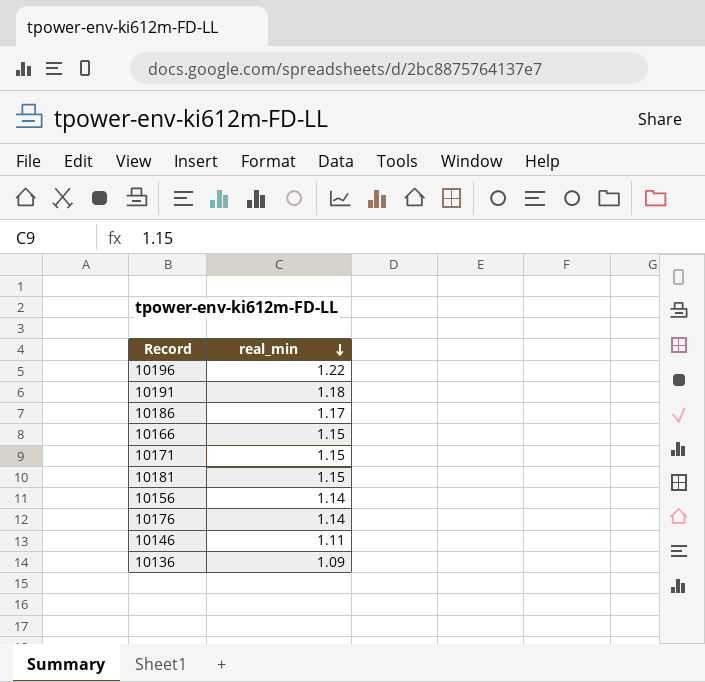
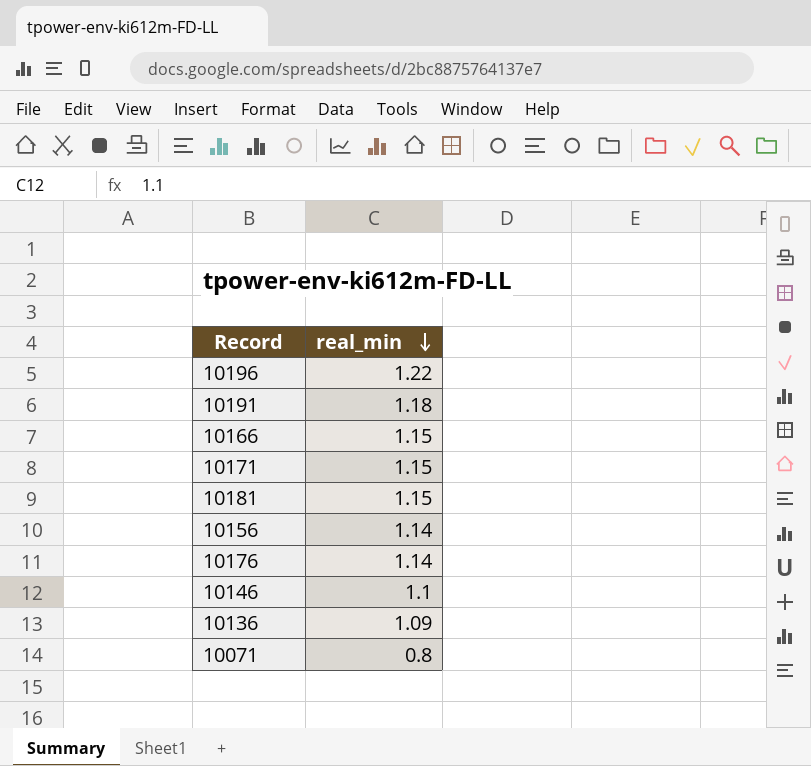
row 10186: 1.17 -> none
10146 | real_min: 1.11 -> 1.1
row 10071: none -> 0.8

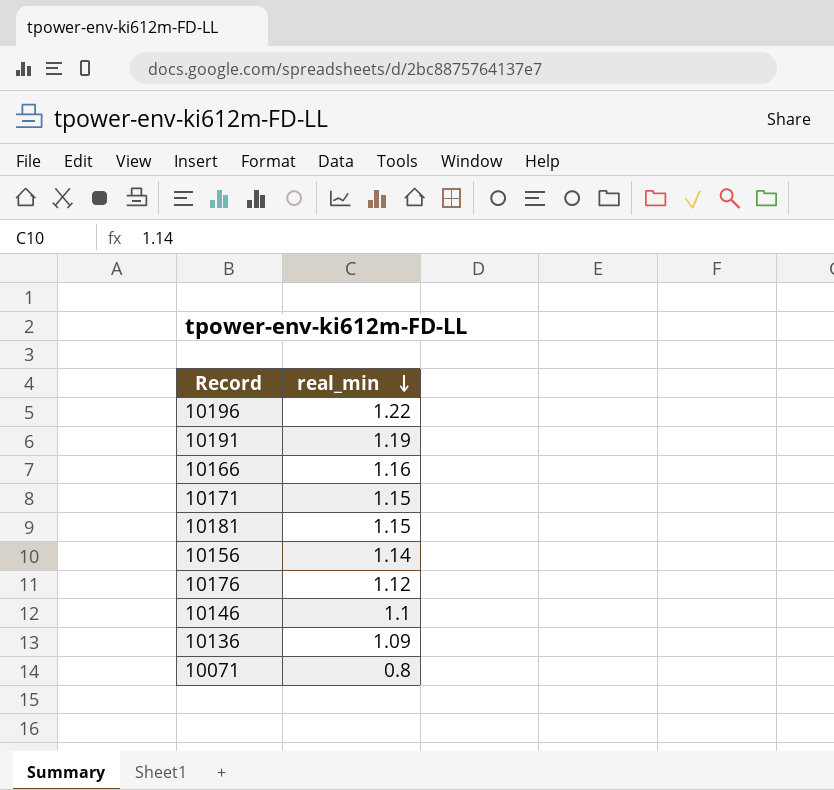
10191 | real_min: 1.18 -> 1.19
10166 | real_min: 1.15 -> 1.16
10176 | real_min: 1.14 -> 1.12

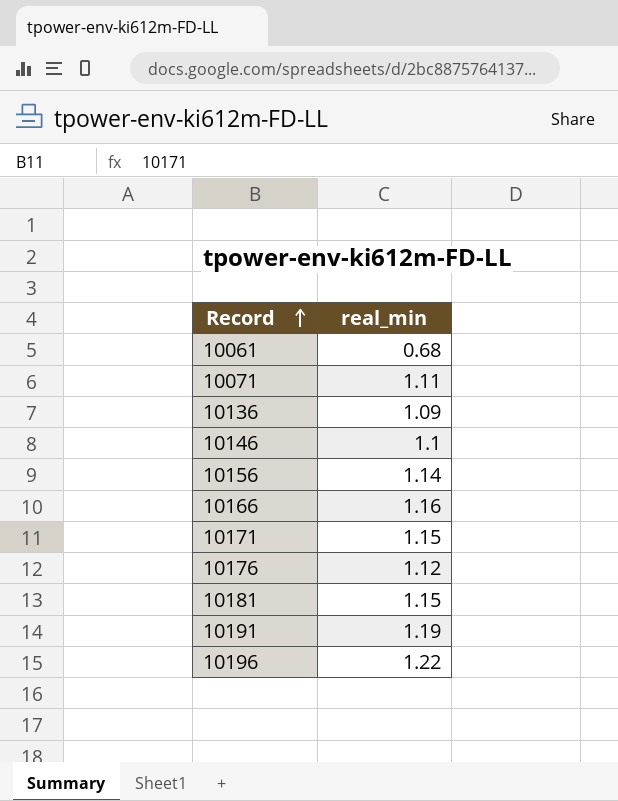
row order: real_min descending -> Record ascending
row 10061: none -> 0.68
10071 | real_min: 0.8 -> 1.11

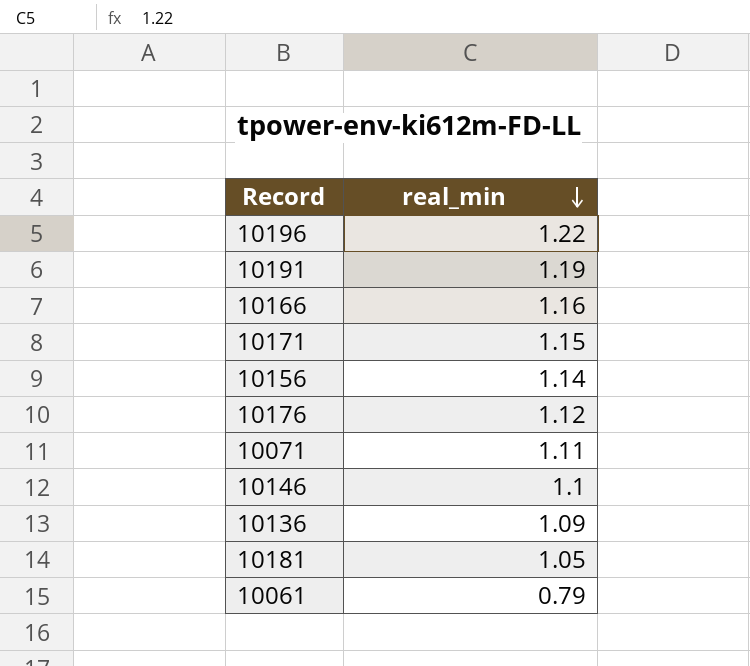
row order: Record ascending -> real_min descending
10181 | real_min: 1.15 -> 1.05
10061 | real_min: 0.68 -> 0.79

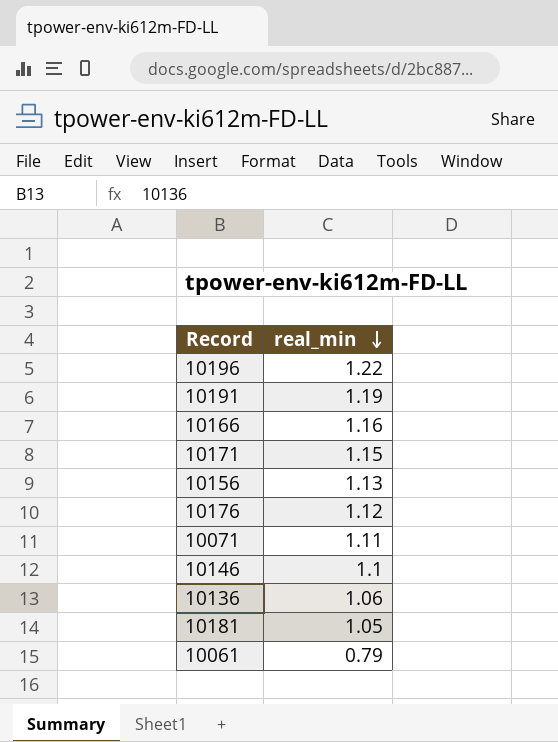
10156 | real_min: 1.14 -> 1.13
10136 | real_min: 1.09 -> 1.06

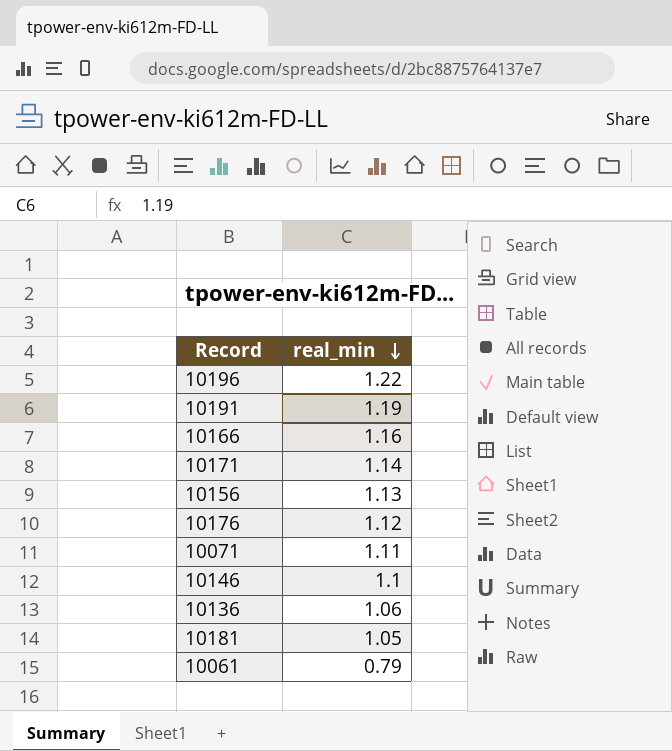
10171 | real_min: 1.15 -> 1.14

